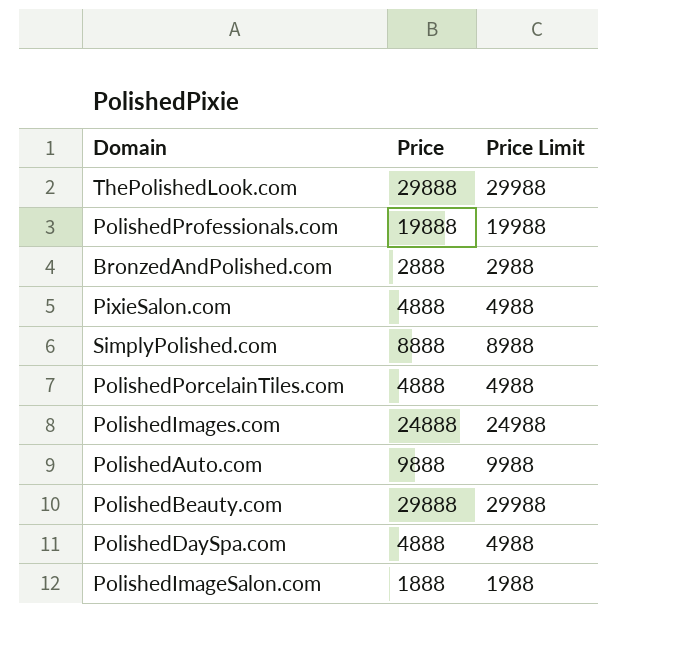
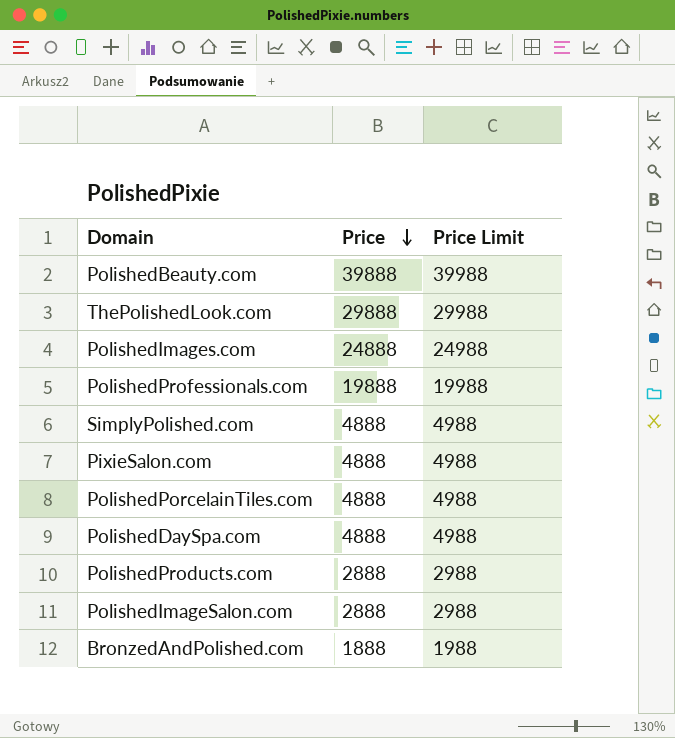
row order: none -> Price descending
row PolishedAuto.com: 9888 | 9988 -> none
PolishedBeauty.com | Price: 29888 -> 39888
PolishedBeauty.com | Price Limit: 29988 -> 39988
SimplyPolished.com | Price: 8888 -> 4888
SimplyPolished.com | Price Limit: 8988 -> 4988
row PolishedProducts.com: none -> 2888 | 2988
PolishedImageSalon.com | Price: 1888 -> 2888
PolishedImageSalon.com | Price Limit: 1988 -> 2988
BronzedAndPolished.com | Price: 2888 -> 1888
BronzedAndPolished.com | Price Limit: 2988 -> 1988

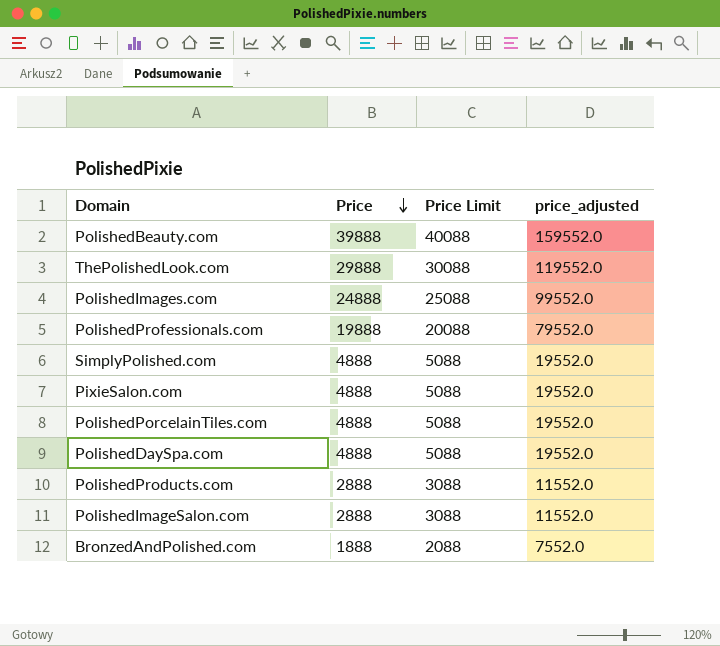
column Price Limit | formula: [Price] + 100 -> [Price] + 200
column price_adjusted | formula: none -> [Price] * 4

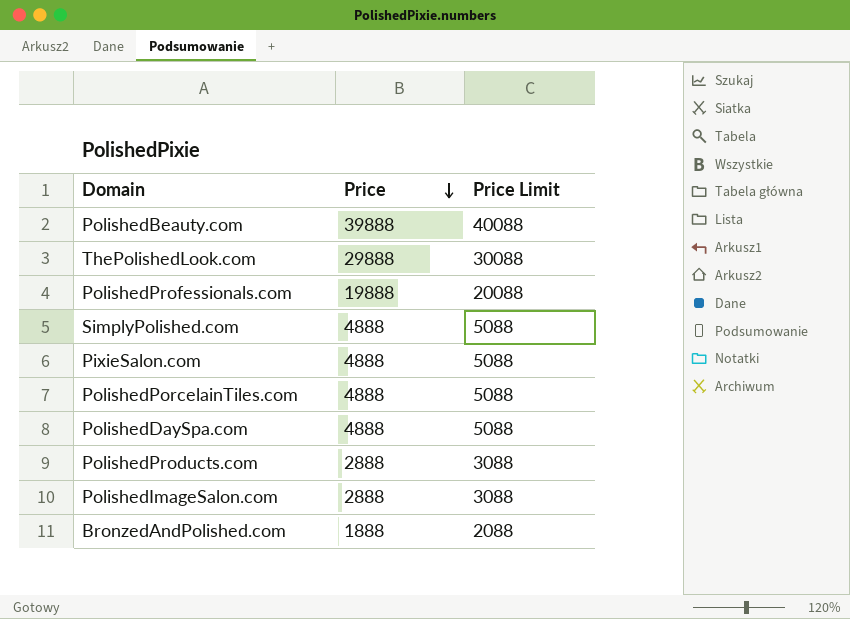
column price_adjusted | formula: [Price] * 4 -> none
row PolishedImages.com: 24888 | 25088 | 99552.0 -> none

